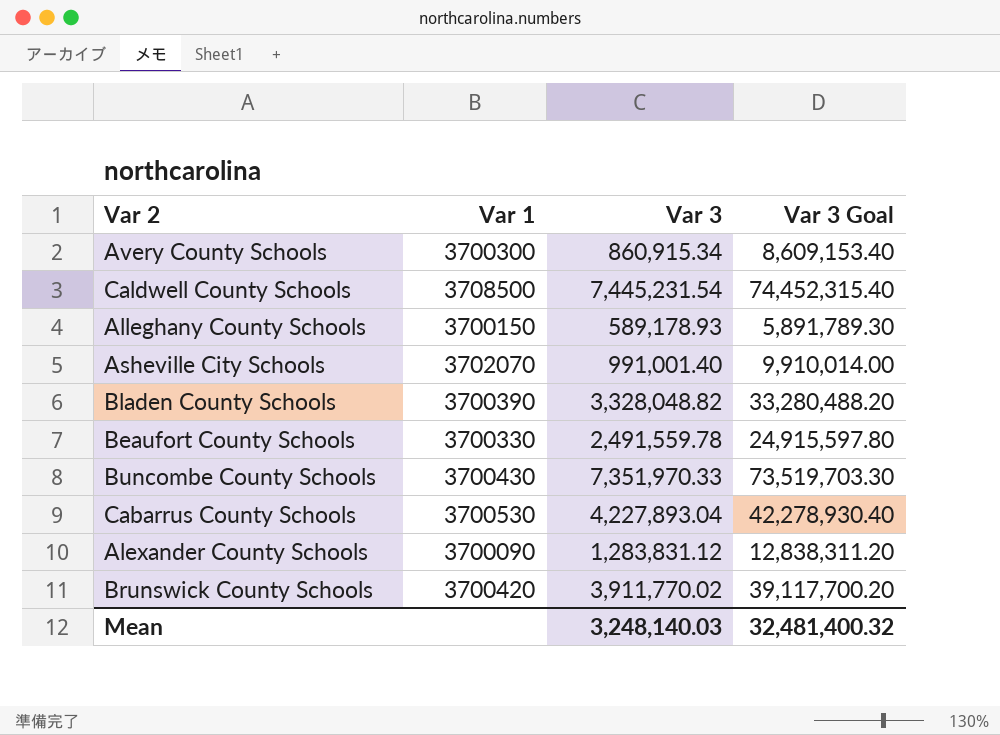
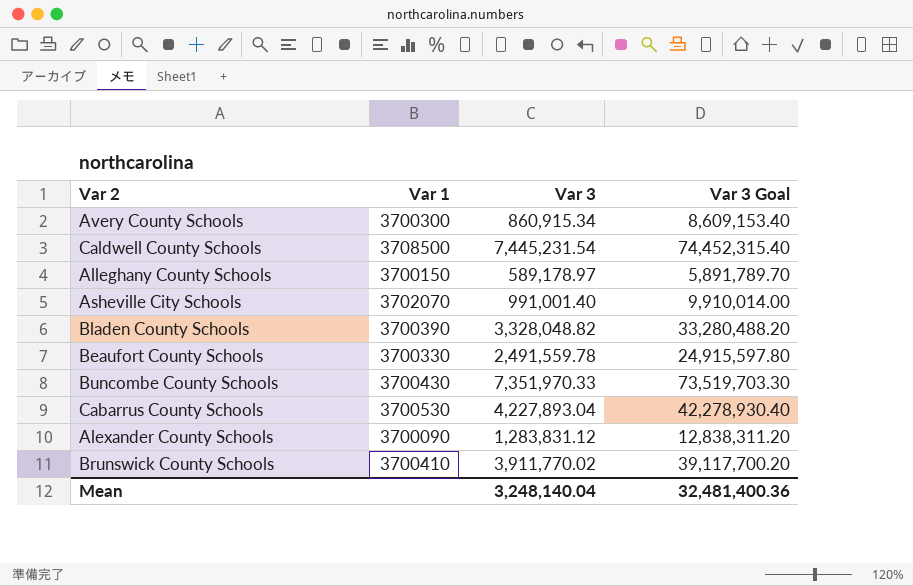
Alleghany County Schools | Var 3: 589,178.93 -> 589,178.97
Alleghany County Schools | Var 3 Goal: 5,891,789.30 -> 5,891,789.70
Brunswick County Schools | Var 1: 3700420 -> 3700410
Mean | Var 3: 3,248,140.03 -> 3,248,140.04
Mean | Var 3 Goal: 32,481,400.32 -> 32,481,400.36

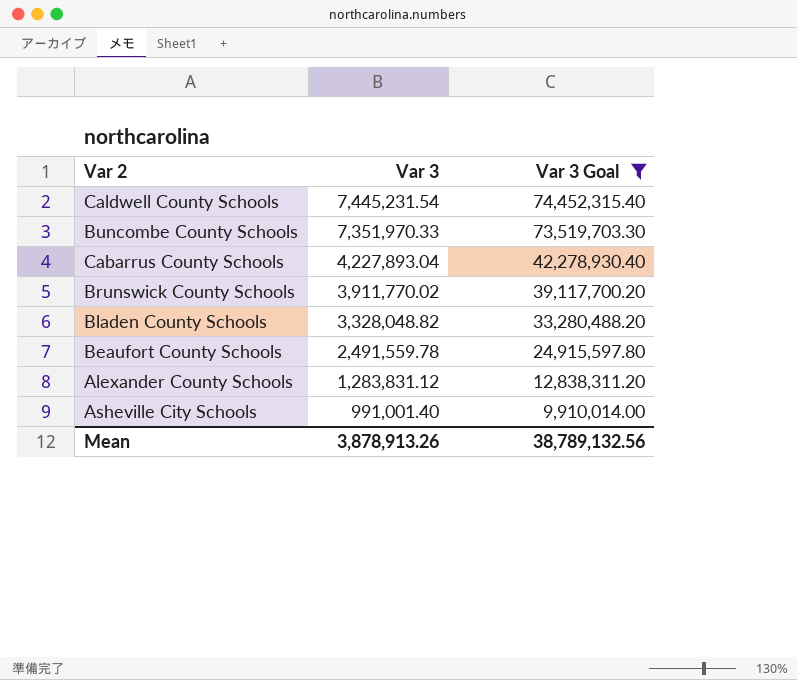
filter: none -> Var 3 Goal >= 9,910,014.00
row order: none -> Var 3 descending
column Var 1 | position: 2 -> none
Mean | Var 3: 3,248,140.04 -> 3,878,913.26
Mean | Var 3 Goal: 32,481,400.36 -> 38,789,132.56

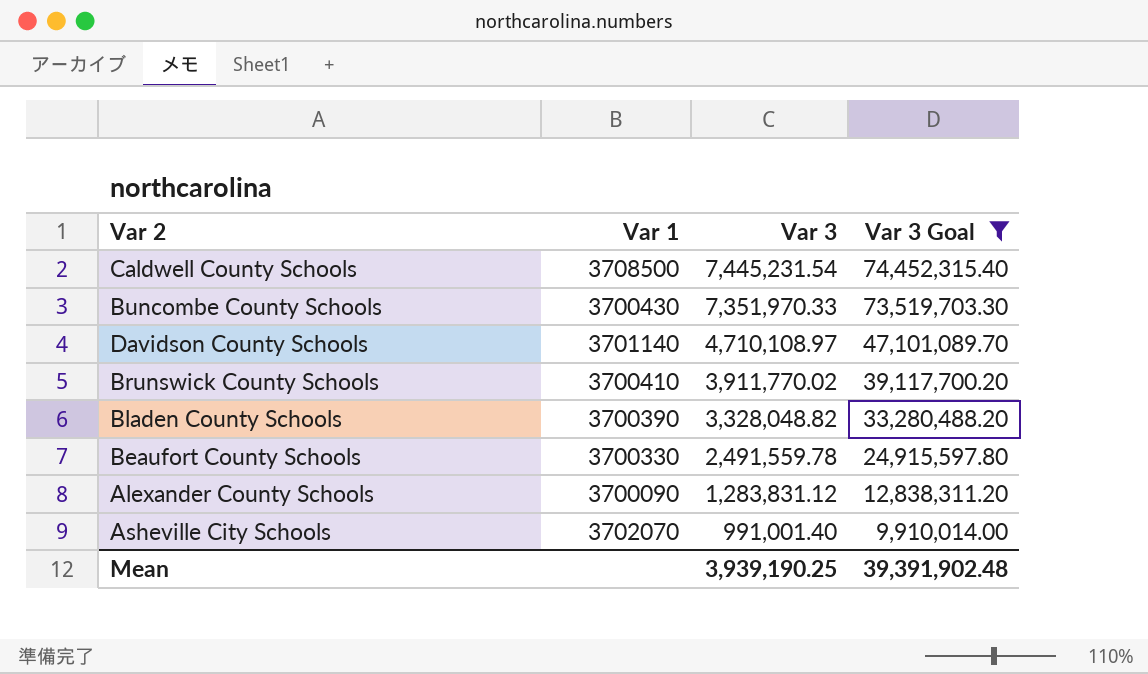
column Var 1 | position: none -> 2
row Cabarrus County Schools: 4,227,893.04 | 42,278,930.40 -> none
row Davidson County Schools: none -> 3701140 | 4,710,108.97 | 47,101,089.70
Mean | Var 3: 3,878,913.26 -> 3,939,190.25
Mean | Var 3 Goal: 38,789,132.56 -> 39,391,902.48

